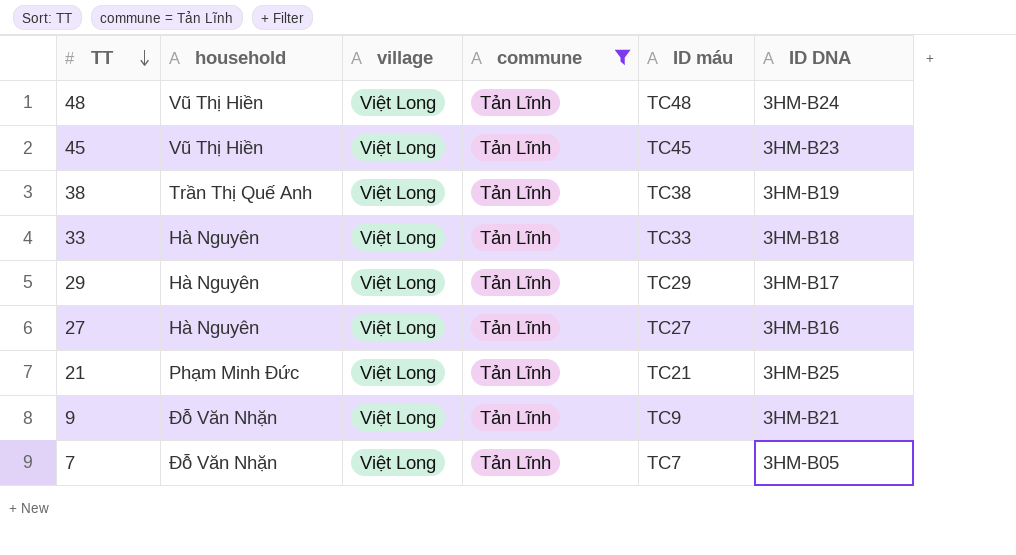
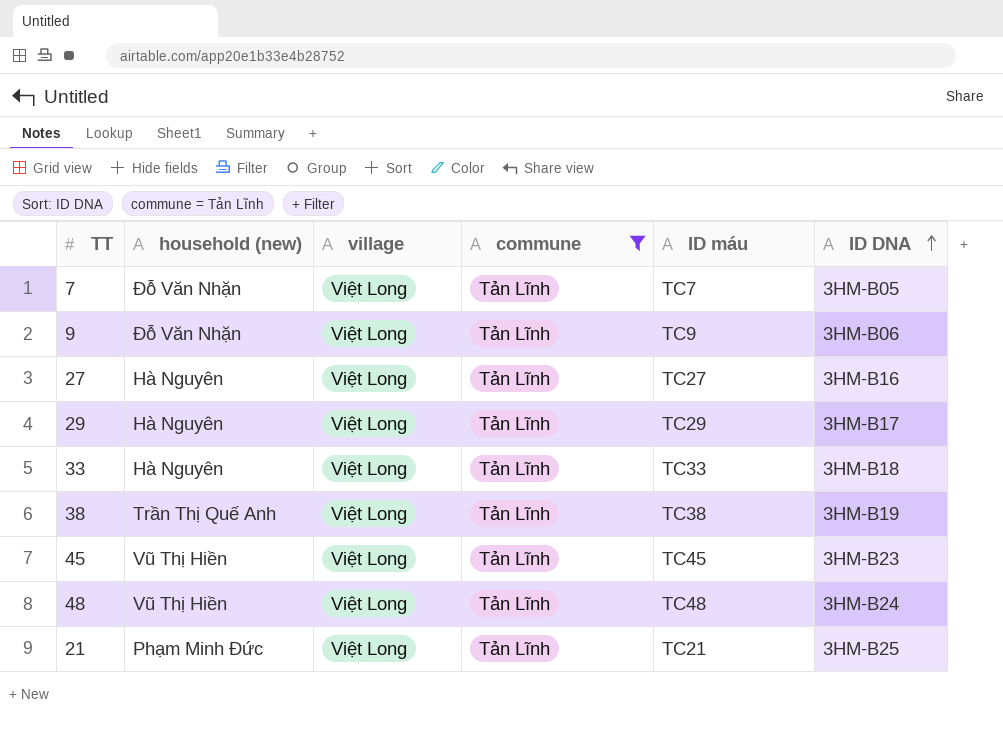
row order: TT descending -> ID DNA ascending
column name: household -> household (new)
9 | ID DNA: 3HM-B21 -> 3HM-B06

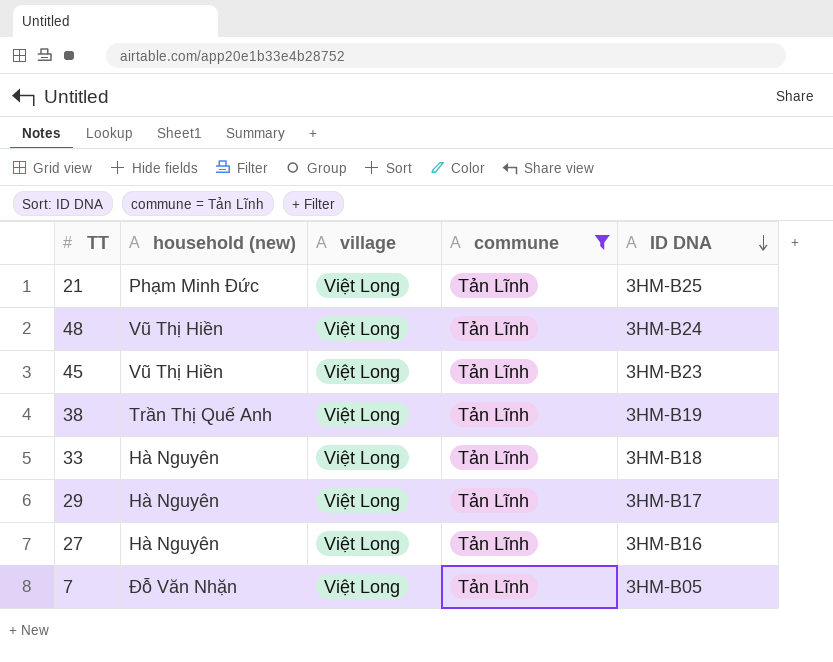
row order: ID DNA ascending -> ID DNA descending
column ID máu | position: 5 -> none
row 9: Đỗ Văn Nhặn | Việt Long | Tản Lĩnh | TC9 | 3HM-B06 -> none

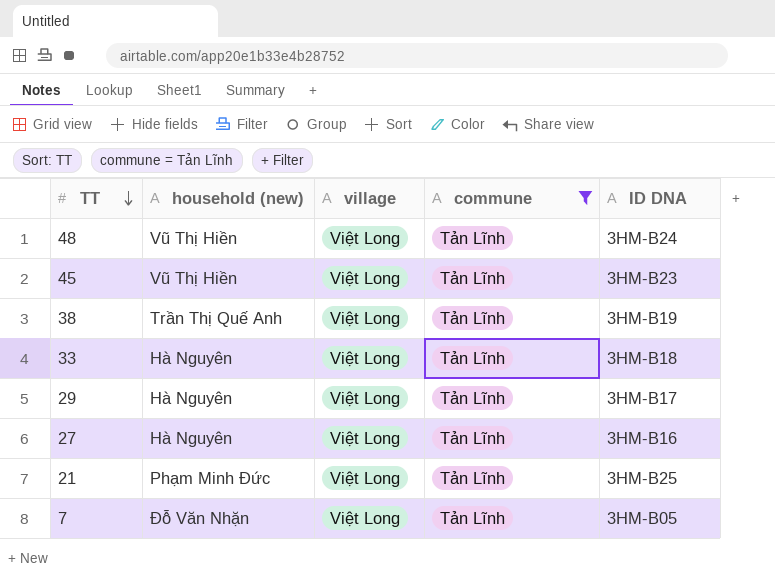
row order: ID DNA descending -> TT descending

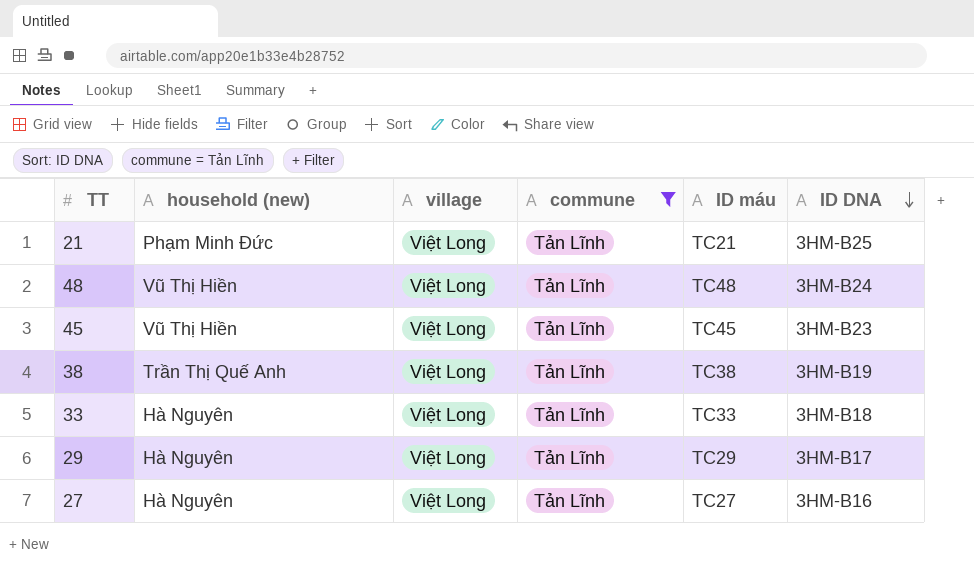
row order: TT descending -> ID DNA descending
column ID máu | position: none -> 5
row 7: Đỗ Văn Nhặn | Việt Long | Tản Lĩnh | 3HM-B05 -> none

